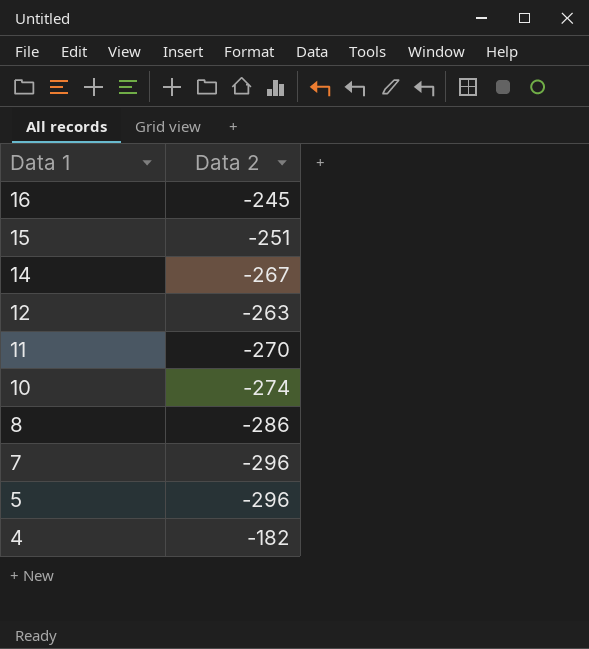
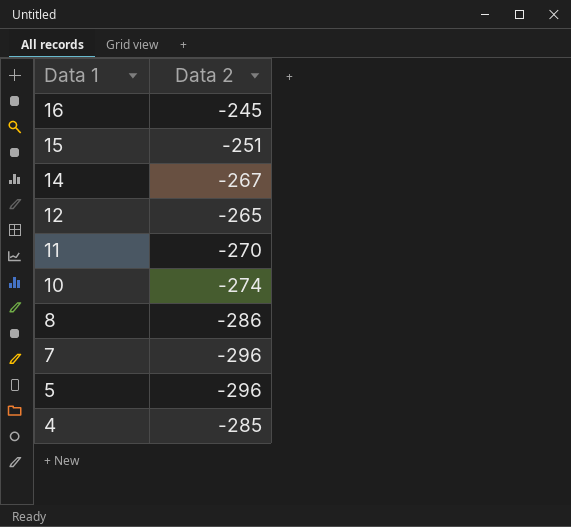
12 | Data 2: -263 -> -265
4 | Data 2: -182 -> -285

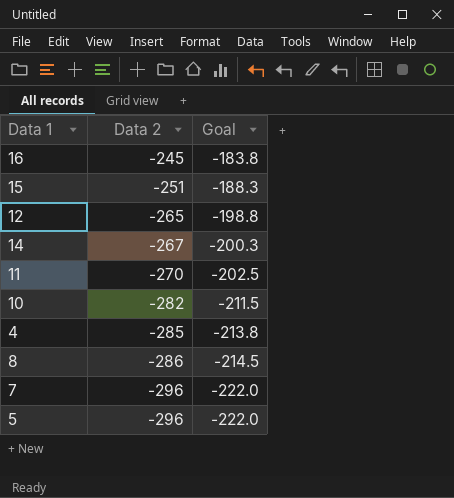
row order: Data 1 descending -> Data 2 descending
column Goal | formula: none -> [Data 2] * 0.75
10 | Data 2: -274 -> -282

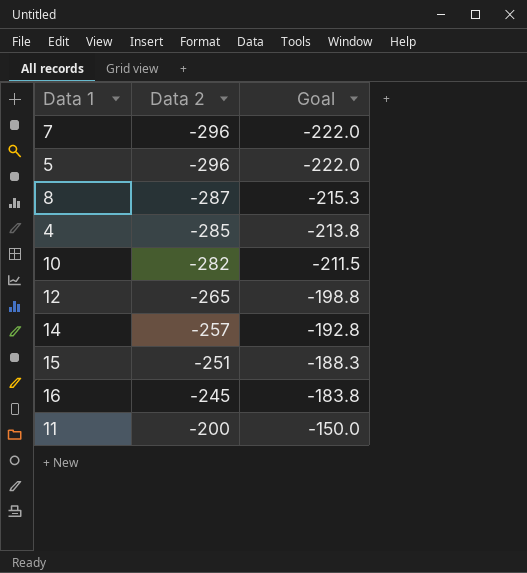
row order: Data 2 descending -> Data 2 ascending
8 | Data 2: -286 -> -287
8 | Goal: -214.5 -> -215.3
14 | Data 2: -267 -> -257
14 | Goal: -200.3 -> -192.8
11 | Data 2: -270 -> -200
11 | Goal: -202.5 -> -150.0

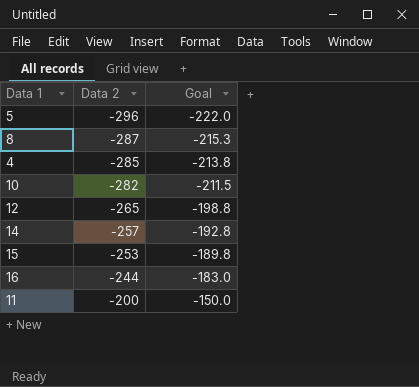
row 7: -296 | -222.0 -> none
15 | Data 2: -251 -> -253
15 | Goal: -188.3 -> -189.8
16 | Data 2: -245 -> -244
16 | Goal: -183.8 -> -183.0

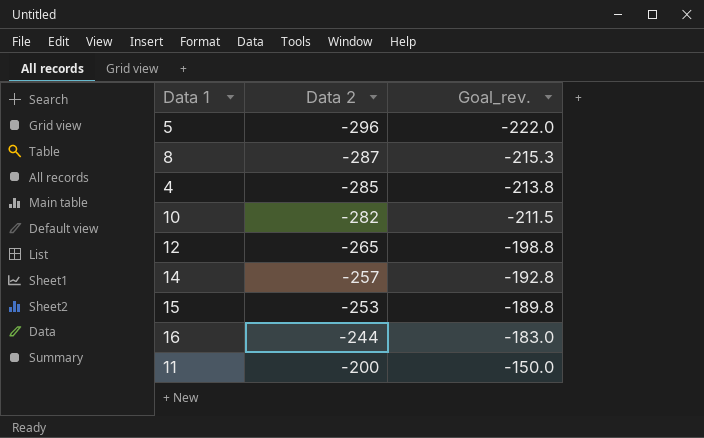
column name: Goal -> Goal_rev.

